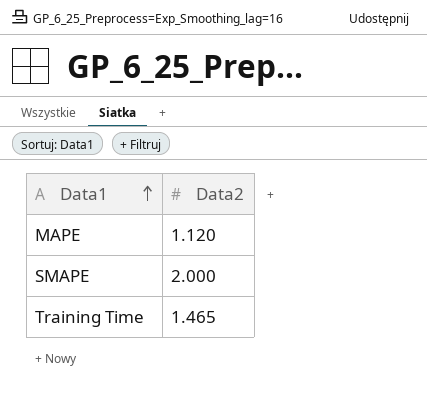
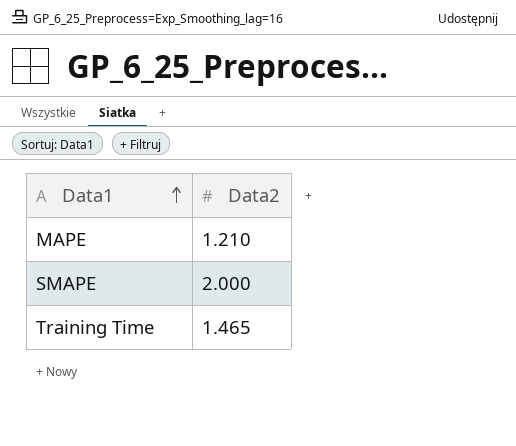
MAPE | Data2: 1.120 -> 1.210

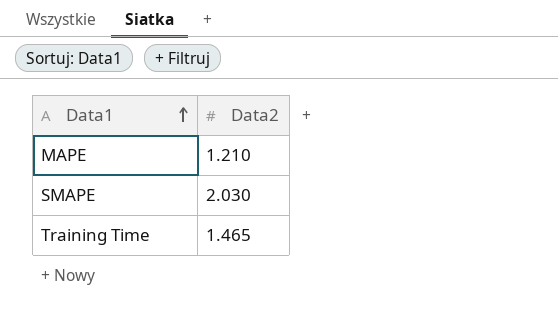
SMAPE | Data2: 2.000 -> 2.030

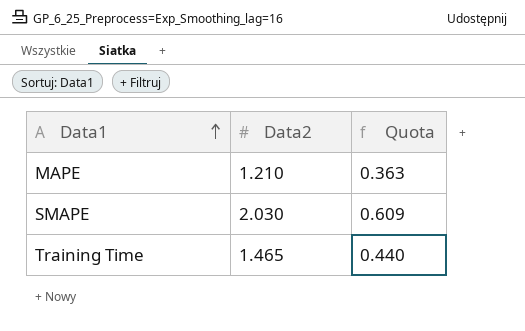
column Quota | formula: none -> [Data2] * 0.3

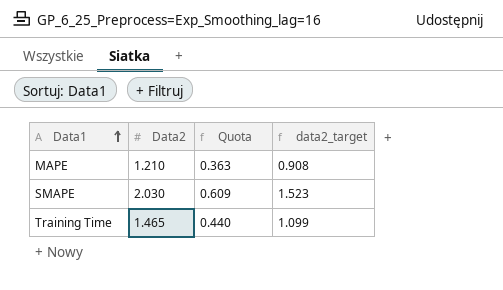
column data2_target | formula: none -> [Data2] * 0.75

